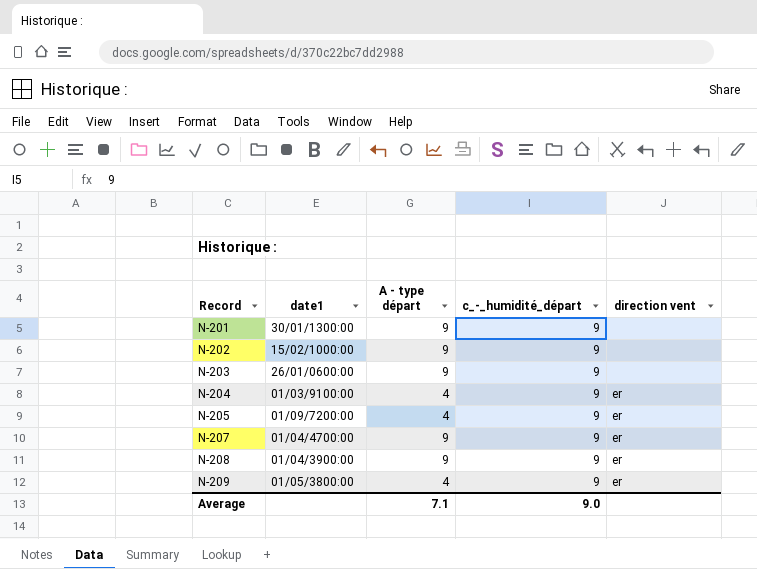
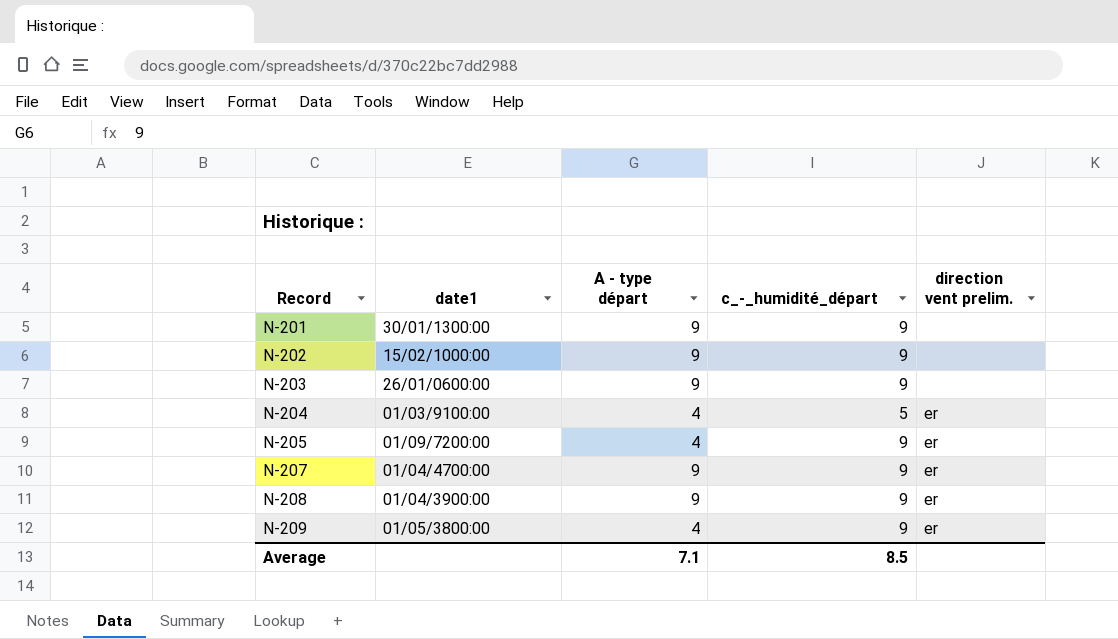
column name: direction vent -> direction vent prelim.
N-204 | c_-_humidité_départ: 9 -> 5
Average | c_-_humidité_départ: 9.0 -> 8.5

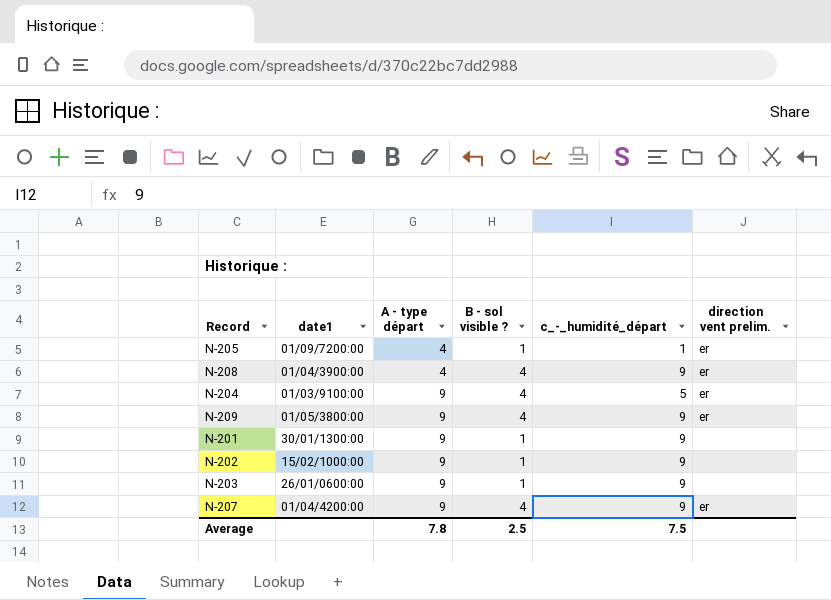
row order: Record ascending -> A - type départ ascending
column B - sol visible ? | position: none -> 4
N-205 | c_-_humidité_départ: 9 -> 1
N-208 | A - type départ: 9 -> 4
N-204 | A - type départ: 4 -> 9
N-209 | A - type départ: 4 -> 9
N-207 | date1: 01/04/4700:00 -> 01/04/4200:00
Average | A - type départ: 7.1 -> 7.8
Average | c_-_humidité_départ: 8.5 -> 7.5

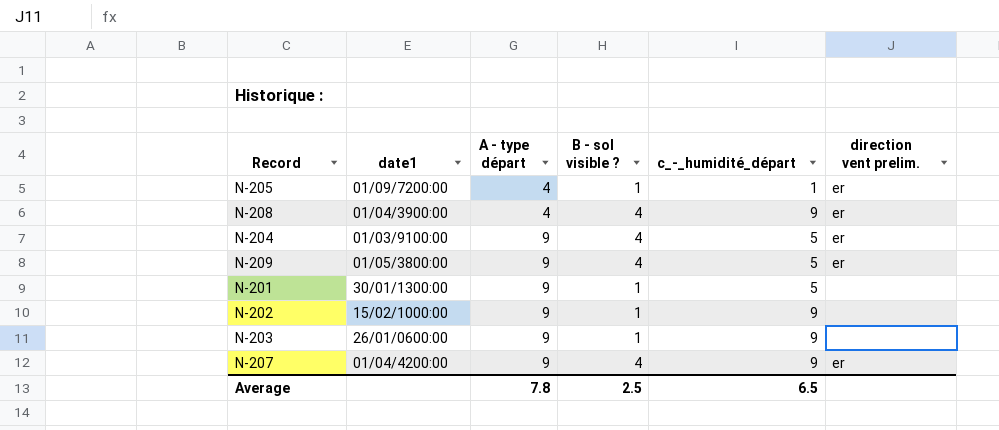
N-209 | c_-_humidité_départ: 9 -> 5
N-201 | c_-_humidité_départ: 9 -> 5
Average | c_-_humidité_départ: 7.5 -> 6.5

